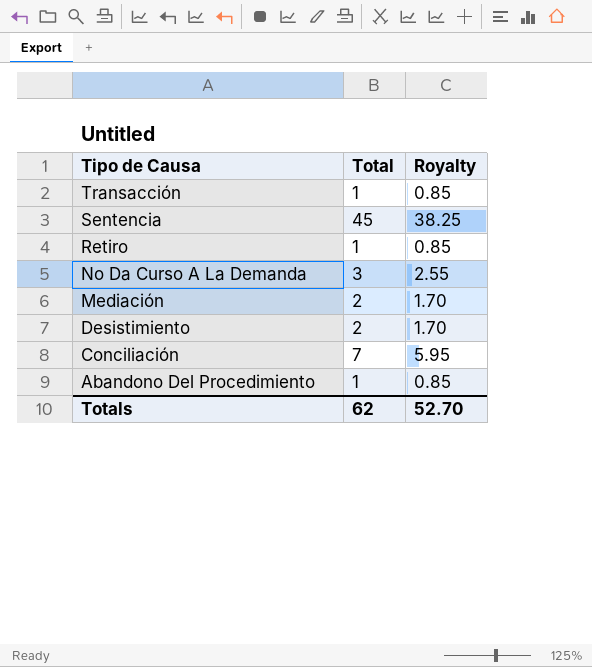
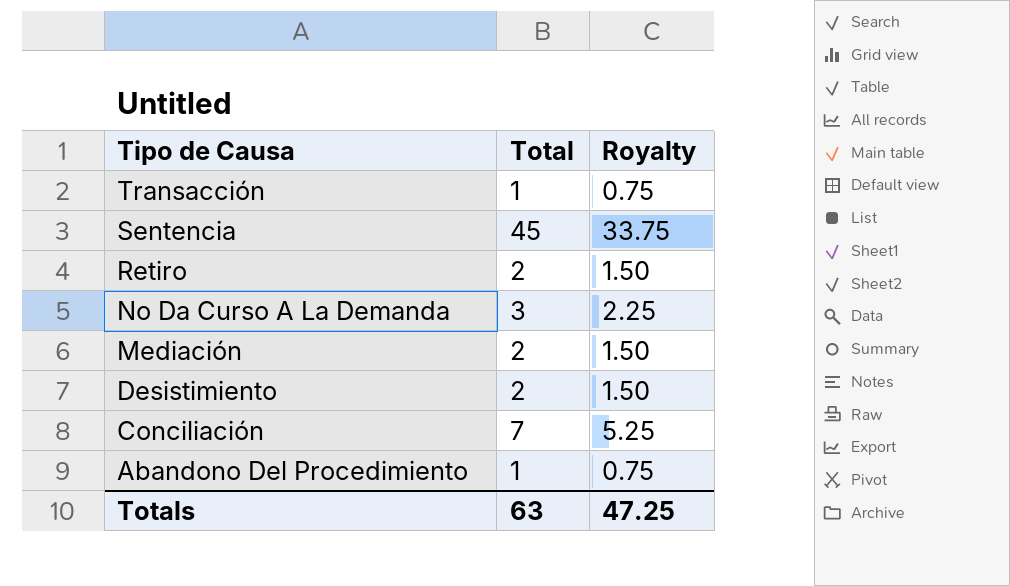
column Royalty | formula: [Total] * 0.85 -> [Total] * 0.75
Retiro | Total: 1 -> 2
Totals | Total: 62 -> 63
Totals | Royalty: 52.70 -> 47.25

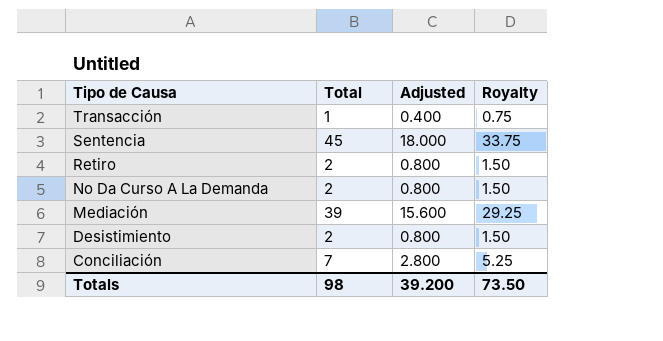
column Adjusted | formula: none -> [Total] * 0.4
row Abandono Del Procedimiento: 1 | 0.75 -> none
No Da Curso A La Demanda | Total: 3 -> 2
No Da Curso A La Demanda | Royalty: 2.25 -> 1.50
Mediación | Total: 2 -> 39
Mediación | Royalty: 1.50 -> 29.25
Totals | Total: 63 -> 98
Totals | Royalty: 47.25 -> 73.50

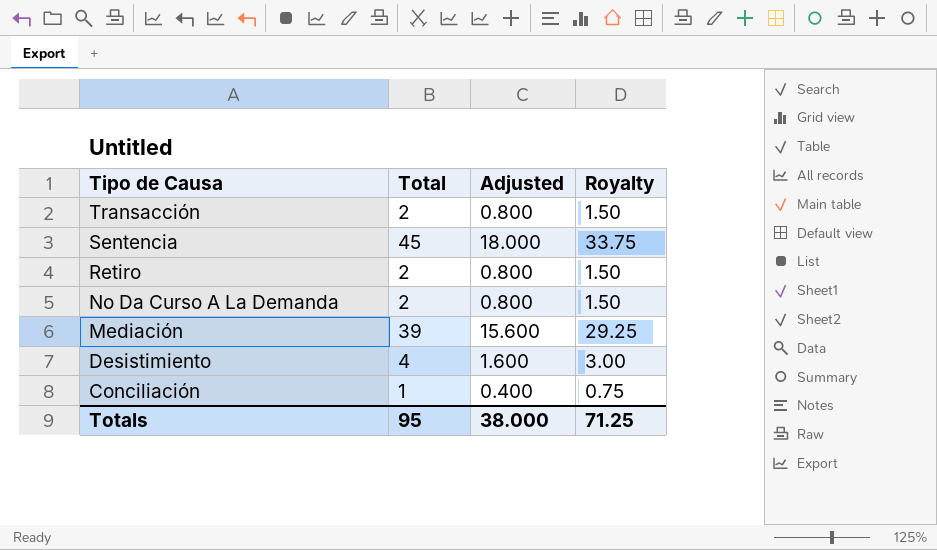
Transacción | Total: 1 -> 2
Transacción | Adjusted: 0.400 -> 0.800
Transacción | Royalty: 0.75 -> 1.50
Desistimiento | Total: 2 -> 4
Desistimiento | Adjusted: 0.800 -> 1.600
Desistimiento | Royalty: 1.50 -> 3.00
Conciliación | Total: 7 -> 1
Conciliación | Adjusted: 2.800 -> 0.400
Conciliación | Royalty: 5.25 -> 0.75
Totals | Total: 98 -> 95
Totals | Adjusted: 39.200 -> 38.000
Totals | Royalty: 73.50 -> 71.25

